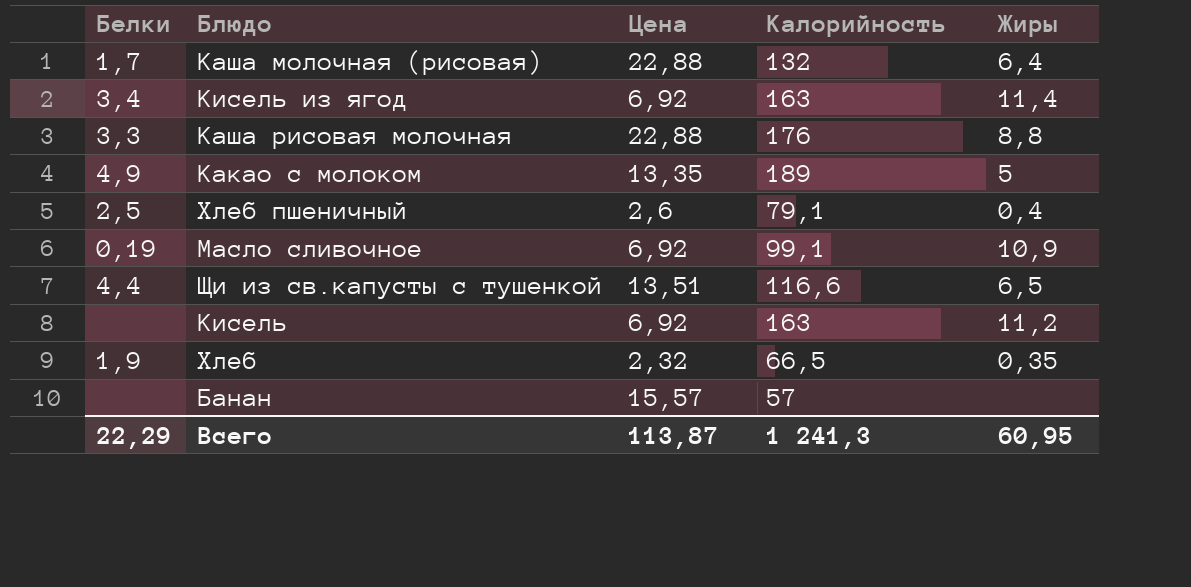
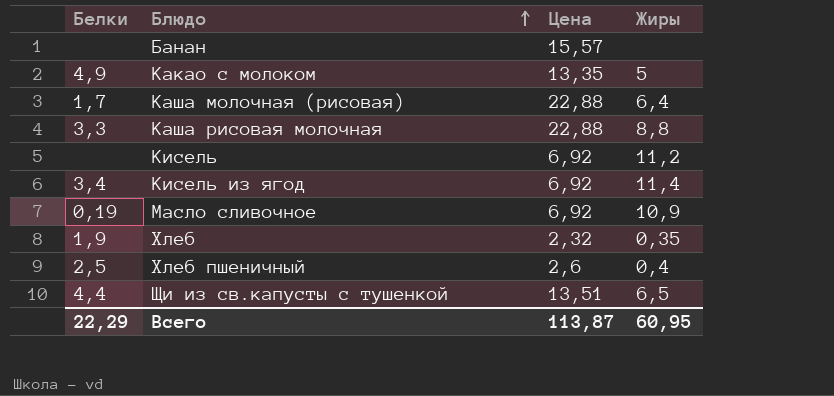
row order: none -> Блюдо ascending
column Калорийность | position: 4 -> none

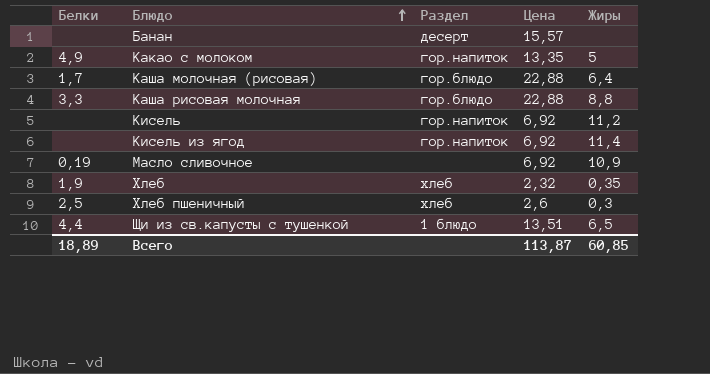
column Раздел | position: none -> 3
Кисель из ягод | Белки: 3,4 -> none
Хлеб пшеничный | Жиры: 0,4 -> 0,3
Всего | Белки: 22,29 -> 18,89
Всего | Жиры: 60,95 -> 60,85

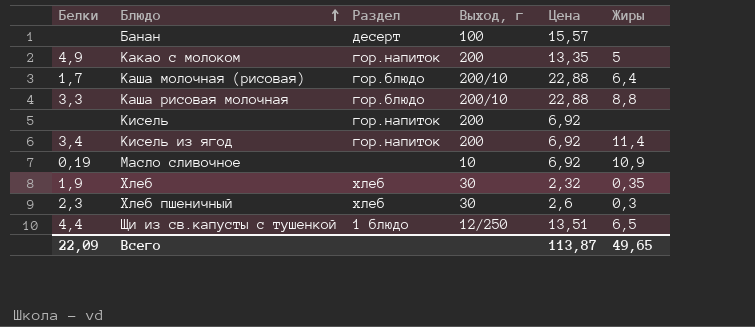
column Выход, г | position: none -> 4
Кисель | Жиры: 11,2 -> none
Кисель из ягод | Белки: none -> 3,4
Хлеб пшеничный | Белки: 2,5 -> 2,3
Всего | Белки: 18,89 -> 22,09
Всего | Жиры: 60,85 -> 49,65

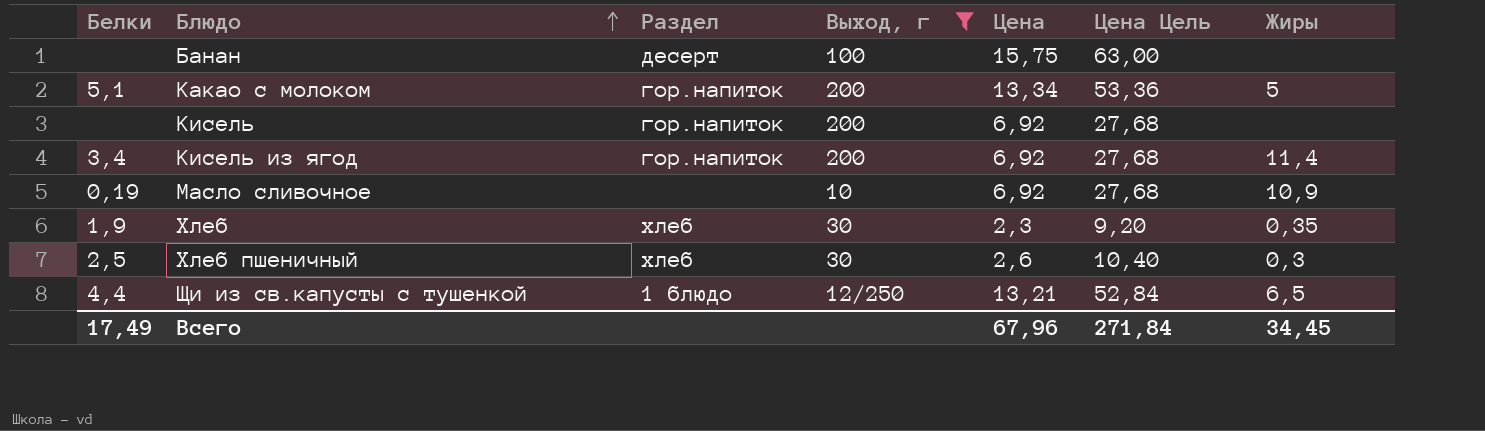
filter: none -> Выход, г != 200/10
column Цена Цель | formula: none -> [Цена] * 4
Банан | Цена: 15,57 -> 15,75
Какао с молоком | Белки: 4,9 -> 5,1
Какао с молоком | Цена: 13,35 -> 13,34
Хлеб | Цена: 2,32 -> 2,3
Хлеб пшеничный | Белки: 2,3 -> 2,5
Щи из св.капусты с тушенкой | Цена: 13,51 -> 13,21
Всего | Белки: 22,09 -> 17,49
Всего | Цена: 113,87 -> 67,96
Всего | Жиры: 49,65 -> 34,45

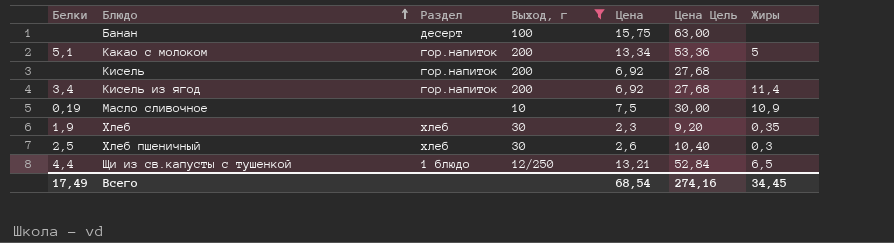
Масло сливочное | Цена: 6,92 -> 7,5
Масло сливочное | Цена Цель: 27,68 -> 30,00
Всего | Цена: 67,96 -> 68,54
Всего | Цена Цель: 271,84 -> 274,16

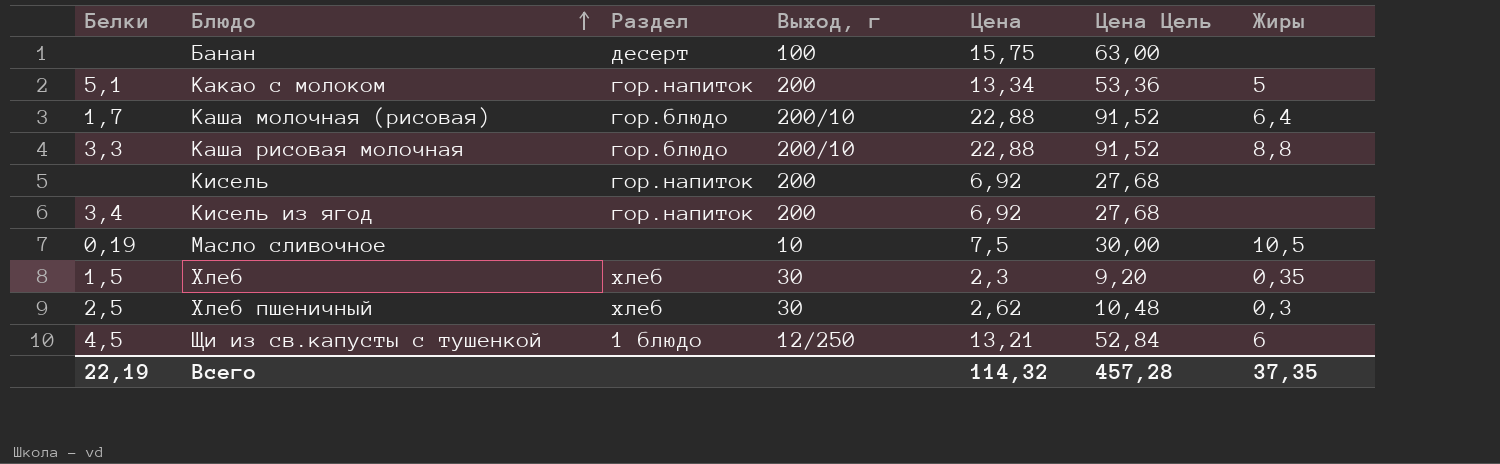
filter: Выход, г != 200/10 -> none
Кисель из ягод | Жиры: 11,4 -> none
Масло сливочное | Жиры: 10,9 -> 10,5
Хлеб | Белки: 1,9 -> 1,5
Хлеб пшеничный | Цена: 2,6 -> 2,62
Хлеб пшеничный | Цена Цель: 10,40 -> 10,48
Щи из св.капусты с тушенкой | Белки: 4,4 -> 4,5
Щи из св.капусты с тушенкой | Жиры: 6,5 -> 6
Всего | Белки: 17,49 -> 22,19
Всего | Цена: 68,54 -> 114,32
Всего | Цена Цель: 274,16 -> 457,28
Всего | Жиры: 34,45 -> 37,35

